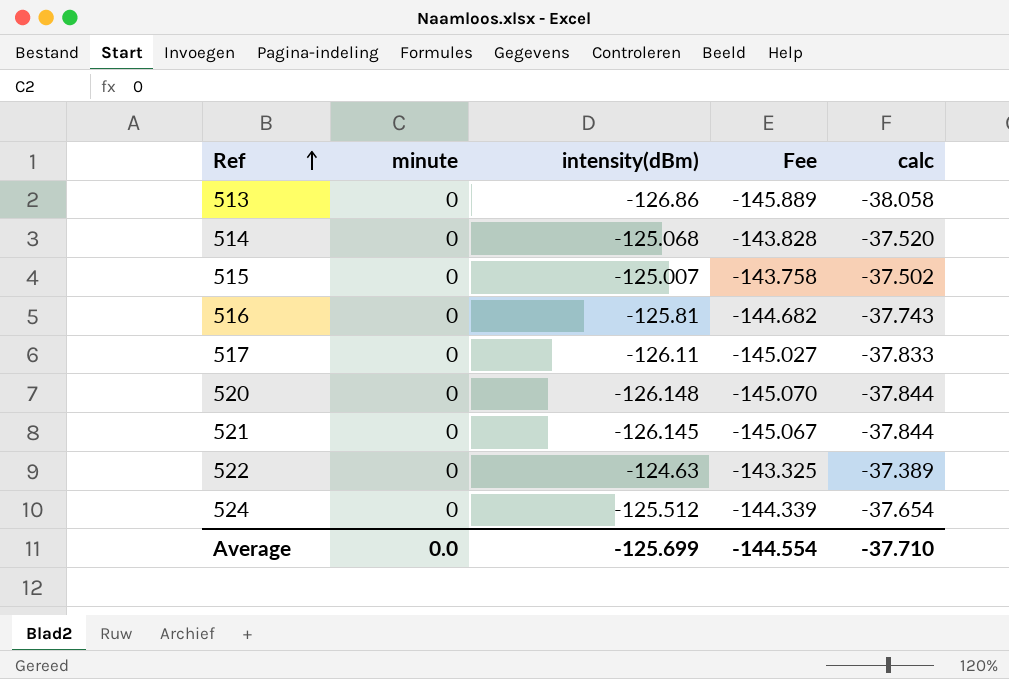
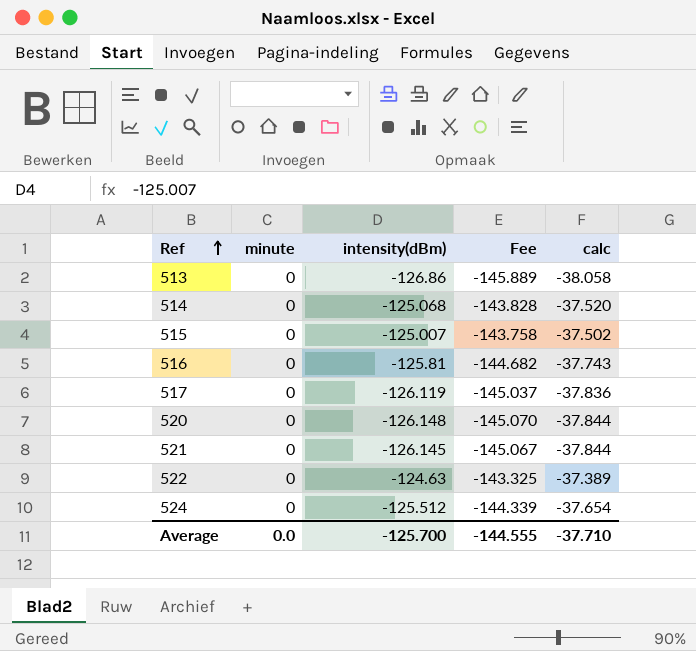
517 | intensity(dBm): -126.11 -> -126.119
517 | Fee: -145.027 -> -145.037
517 | calc: -37.833 -> -37.836
Average | intensity(dBm): -125.699 -> -125.700
Average | Fee: -144.554 -> -144.555

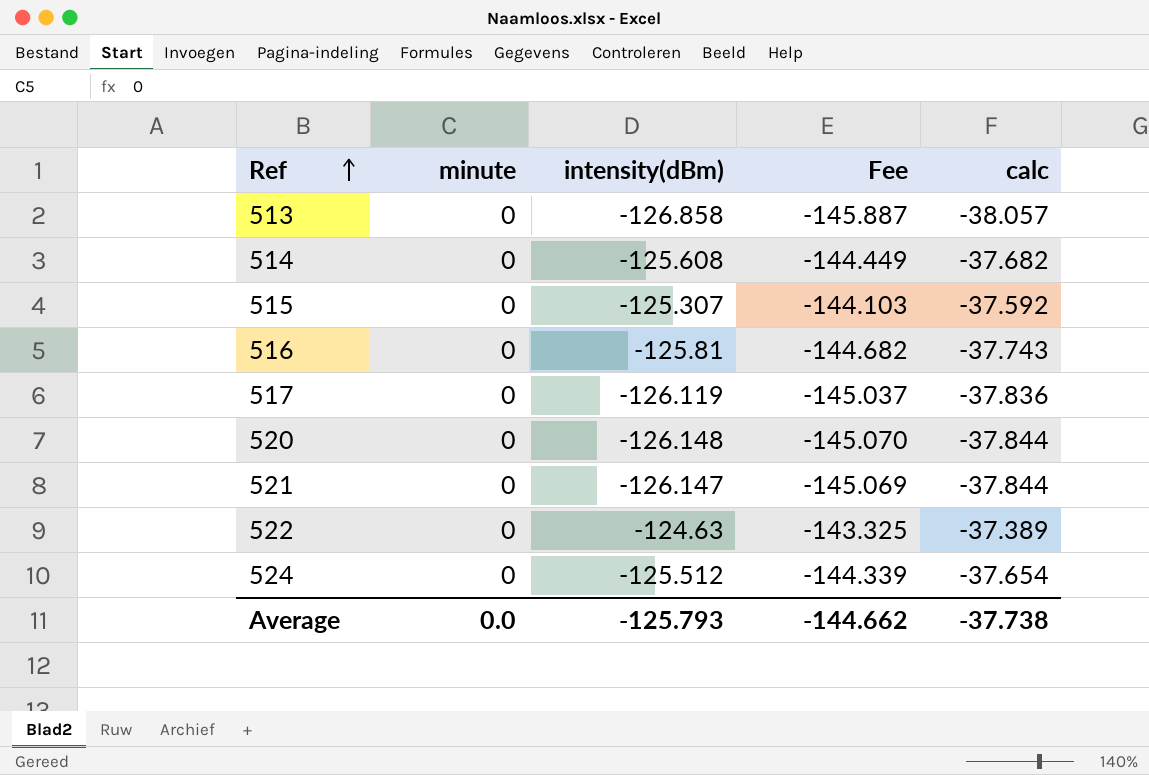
513 | intensity(dBm): -126.86 -> -126.858
513 | Fee: -145.889 -> -145.887
513 | calc: -38.058 -> -38.057
514 | intensity(dBm): -125.068 -> -125.608
514 | Fee: -143.828 -> -144.449
514 | calc: -37.520 -> -37.682
515 | intensity(dBm): -125.007 -> -125.307
515 | Fee: -143.758 -> -144.103
515 | calc: -37.502 -> -37.592
521 | intensity(dBm): -126.145 -> -126.147
521 | Fee: -145.067 -> -145.069
Average | intensity(dBm): -125.700 -> -125.793
Average | Fee: -144.555 -> -144.662
Average | calc: -37.710 -> -37.738

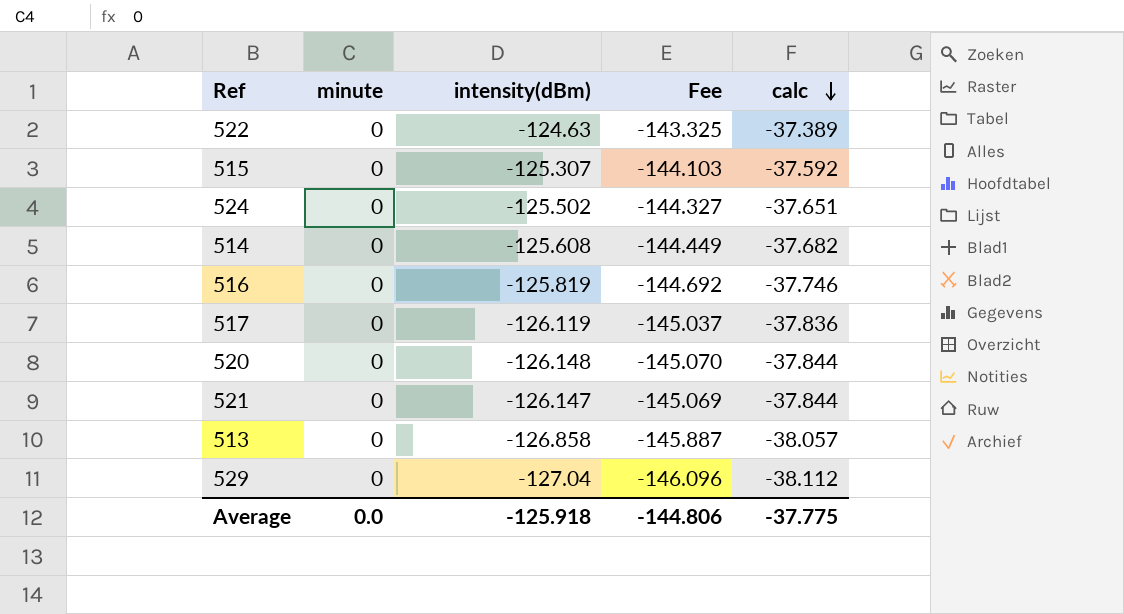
row order: Ref ascending -> calc descending
524 | intensity(dBm): -125.512 -> -125.502
524 | Fee: -144.339 -> -144.327
524 | calc: -37.654 -> -37.651
516 | intensity(dBm): -125.81 -> -125.819
516 | Fee: -144.682 -> -144.692
516 | calc: -37.743 -> -37.746
row 529: none -> 0 | -127.04 | -146.096 | -38.112
Average | intensity(dBm): -125.793 -> -125.918
Average | Fee: -144.662 -> -144.806
Average | calc: -37.738 -> -37.775

